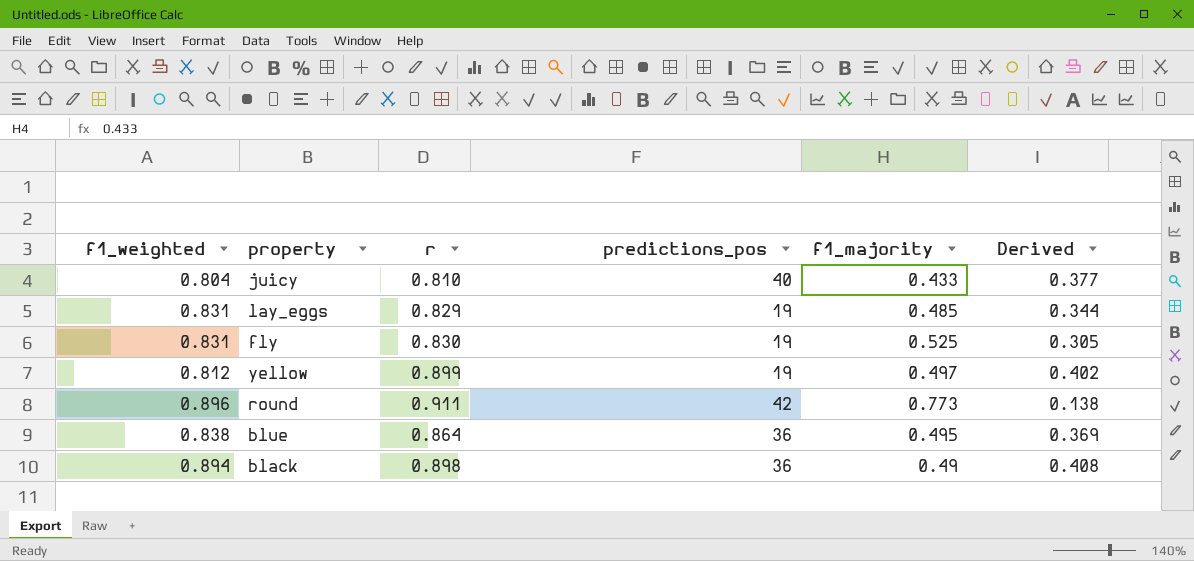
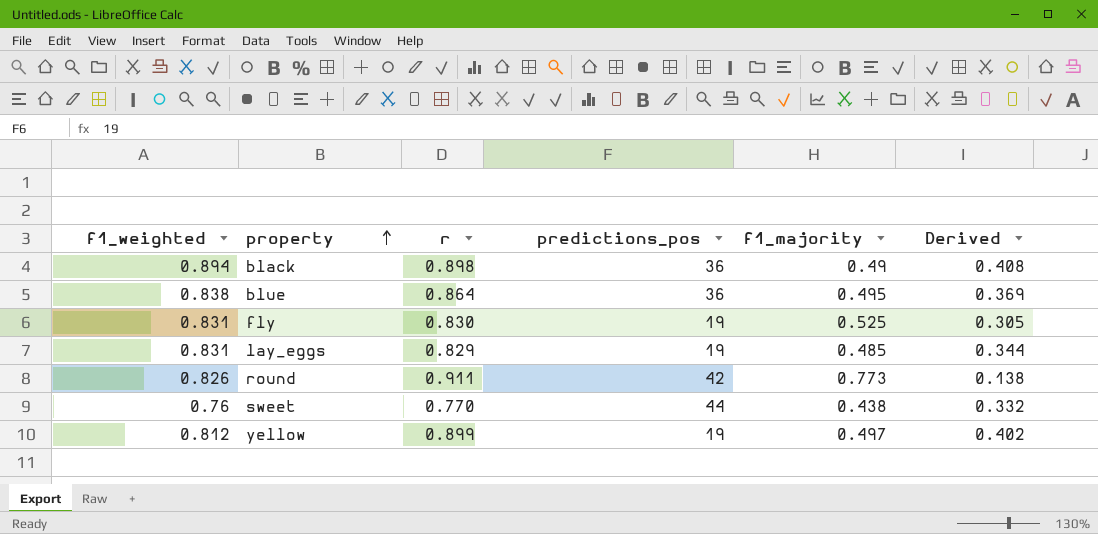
row order: none -> property ascending
row juicy: 0.804 | 0.810 | 40 | 0.433 | 0.377 -> none
round | f1_weighted: 0.896 -> 0.826
row sweet: none -> 0.76 | 0.770 | 44 | 0.438 | 0.332

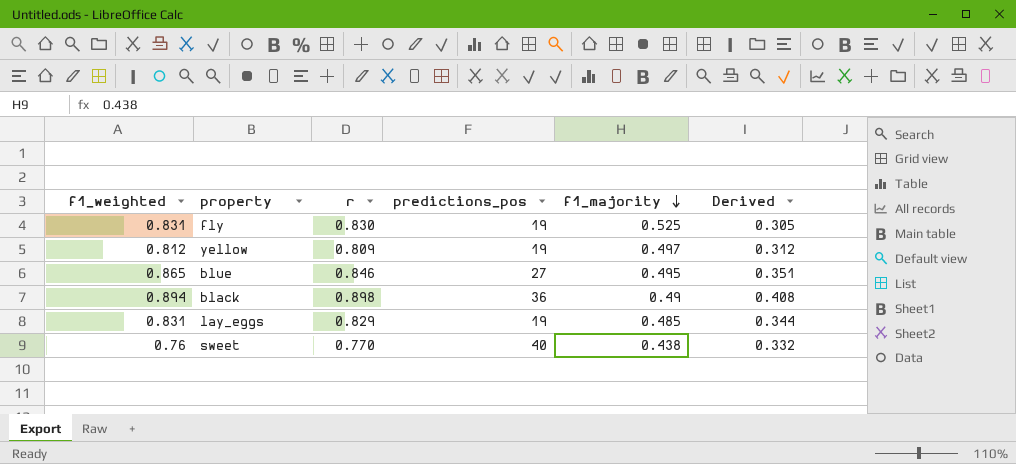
row order: property ascending -> f1_majority descending
row round: 0.826 | 0.911 | 42 | 0.773 | 0.138 -> none
yellow | r: 0.899 -> 0.809
yellow | Derived: 0.402 -> 0.312
blue | f1_weighted: 0.838 -> 0.865
blue | r: 0.864 -> 0.846
blue | predictions_pos: 36 -> 27
blue | Derived: 0.369 -> 0.351
sweet | predictions_pos: 44 -> 40

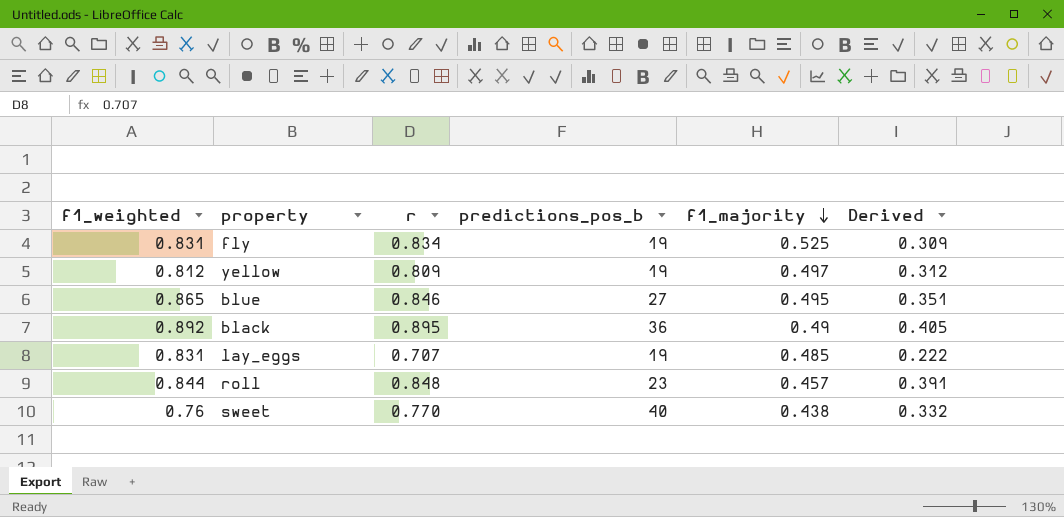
column name: predictions_pos -> predictions_pos_b
fly | r: 0.830 -> 0.834
fly | Derived: 0.305 -> 0.309
black | f1_weighted: 0.894 -> 0.892
black | r: 0.898 -> 0.895
black | Derived: 0.408 -> 0.405
lay_eggs | r: 0.829 -> 0.707
lay_eggs | Derived: 0.344 -> 0.222
row roll: none -> 0.844 | 0.848 | 23 | 0.457 | 0.391

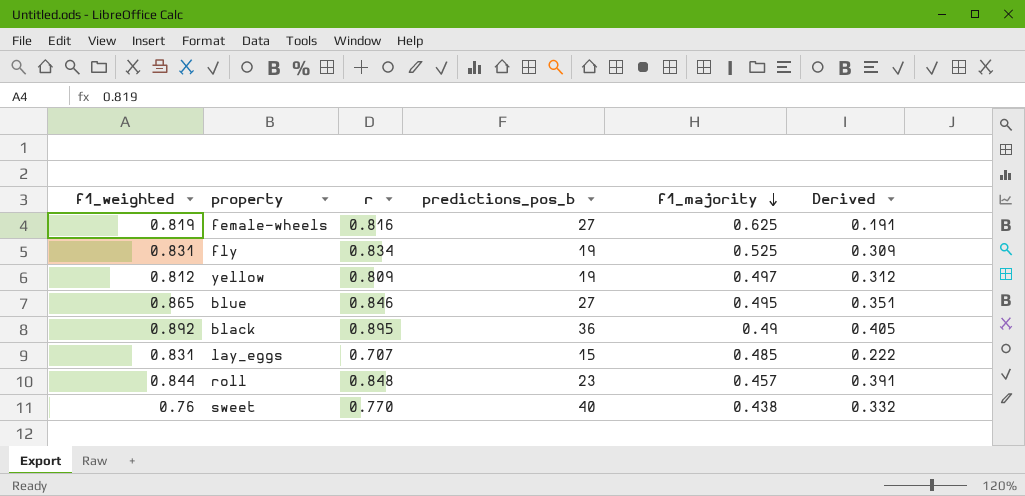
row female-wheels: none -> 0.819 | 0.816 | 27 | 0.625 | 0.191
lay_eggs | predictions_pos_b: 19 -> 15

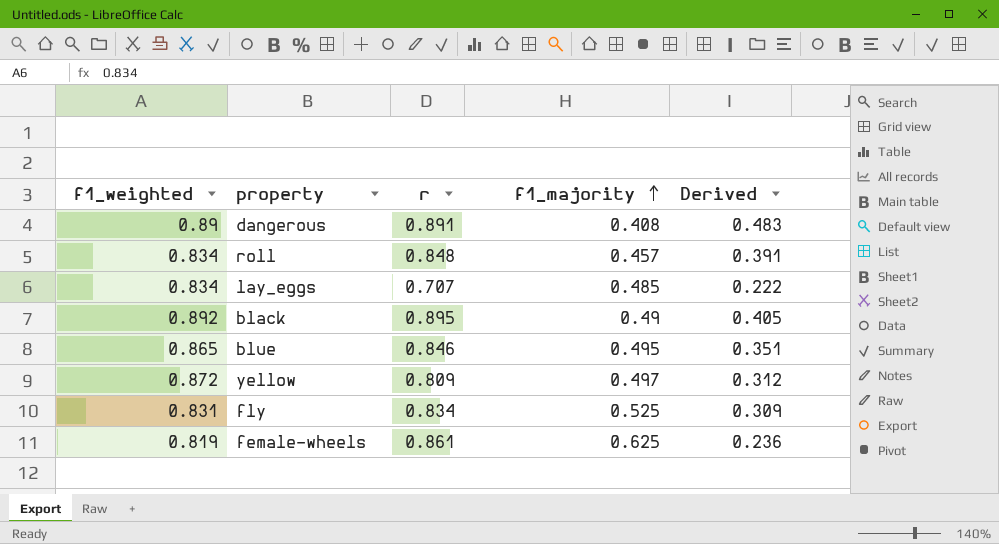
row order: f1_majority descending -> f1_majority ascending
column predictions_pos_b | position: 4 -> none
row sweet: 0.76 | 0.770 | 40 | 0.438 | 0.332 -> none
row dangerous: none -> 0.89 | 0.891 | 0.408 | 0.483
roll | f1_weighted: 0.844 -> 0.834
lay_eggs | f1_weighted: 0.831 -> 0.834
yellow | f1_weighted: 0.812 -> 0.872
female-wheels | r: 0.816 -> 0.861
female-wheels | Derived: 0.191 -> 0.236

